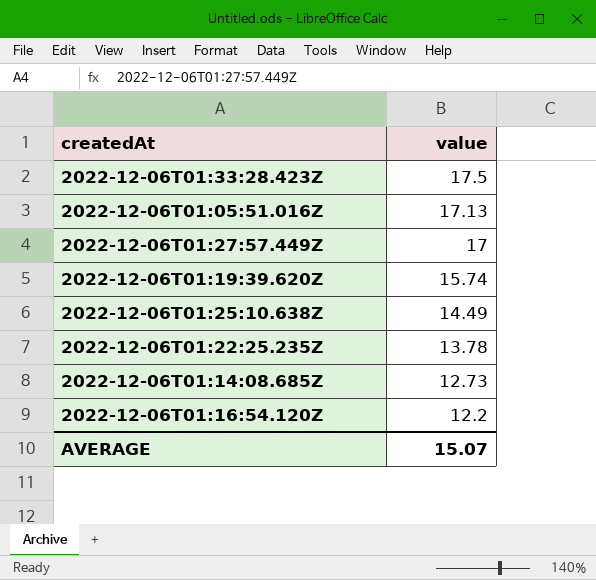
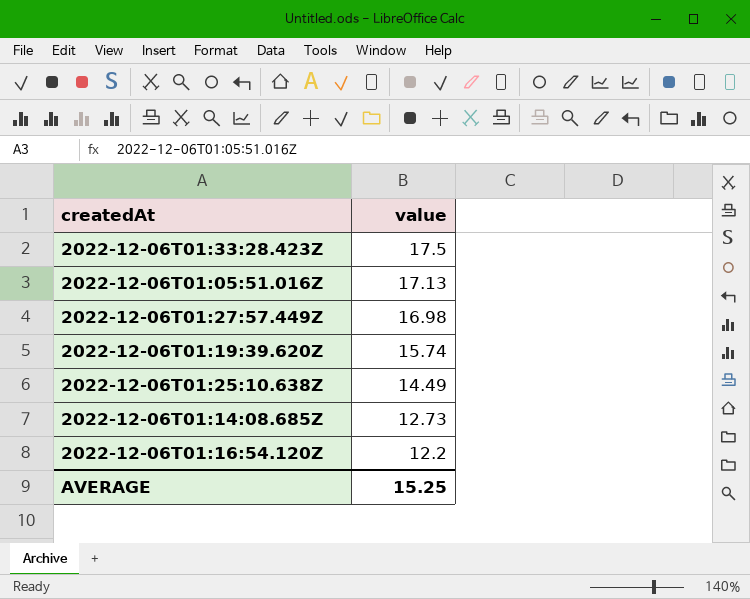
row 2022-12-06T01:22:25.235Z: 13.78 -> none
2022-12-06T01:27:57.449Z | value: 17 -> 16.98
AVERAGE | value: 15.07 -> 15.25

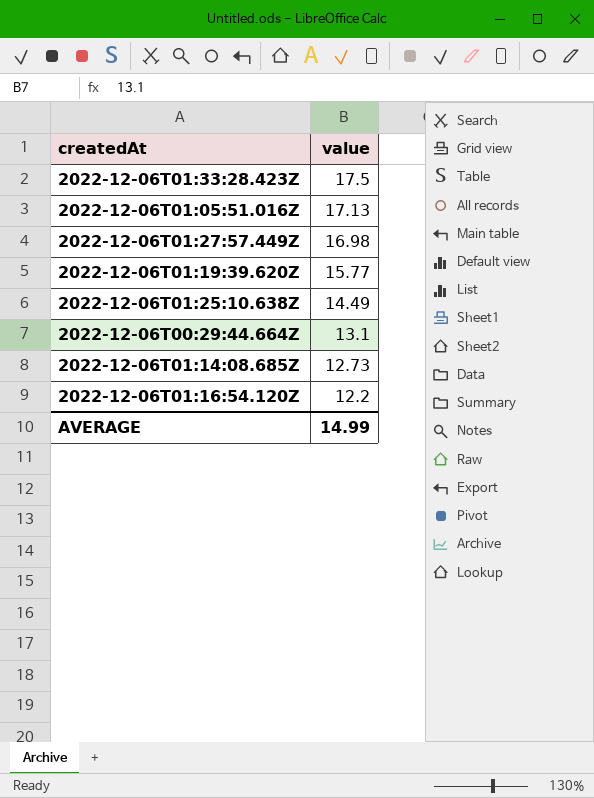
2022-12-06T01:19:39.620Z | value: 15.74 -> 15.77
row 2022-12-06T00:29:44.664Z: none -> 13.1
AVERAGE | value: 15.25 -> 14.99

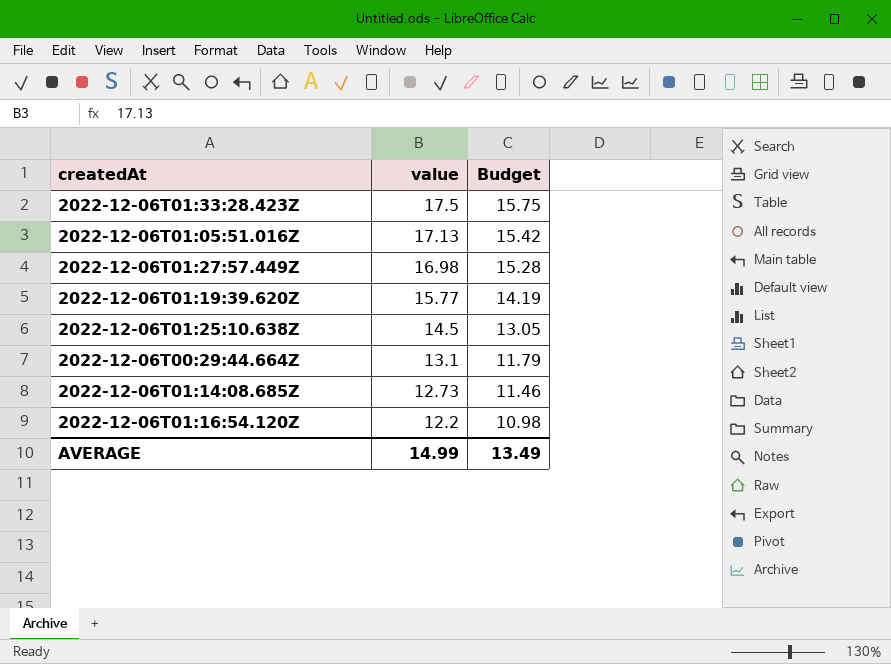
column Budget | formula: none -> [value] * 0.9
2022-12-06T01:25:10.638Z | value: 14.49 -> 14.5

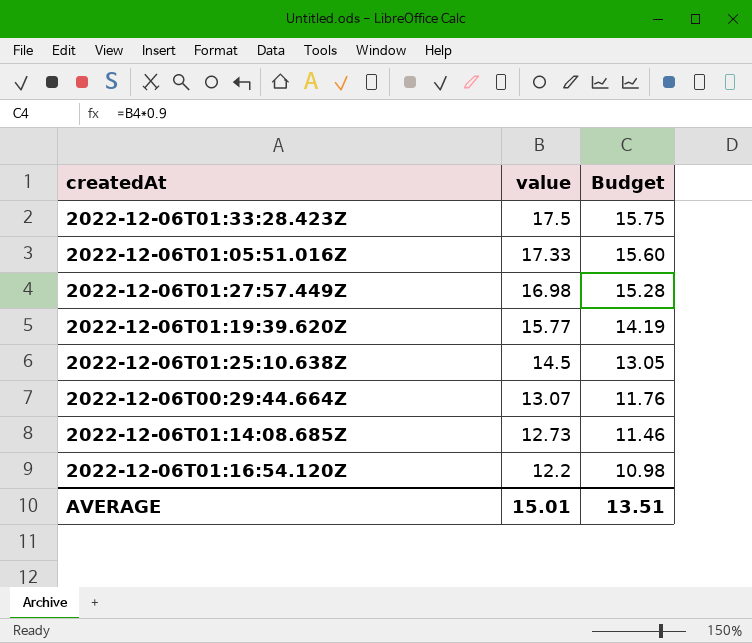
2022-12-06T01:05:51.016Z | value: 17.13 -> 17.33
2022-12-06T01:05:51.016Z | Budget: 15.42 -> 15.60
2022-12-06T00:29:44.664Z | value: 13.1 -> 13.07
2022-12-06T00:29:44.664Z | Budget: 11.79 -> 11.76
AVERAGE | value: 14.99 -> 15.01
AVERAGE | Budget: 13.49 -> 13.51

